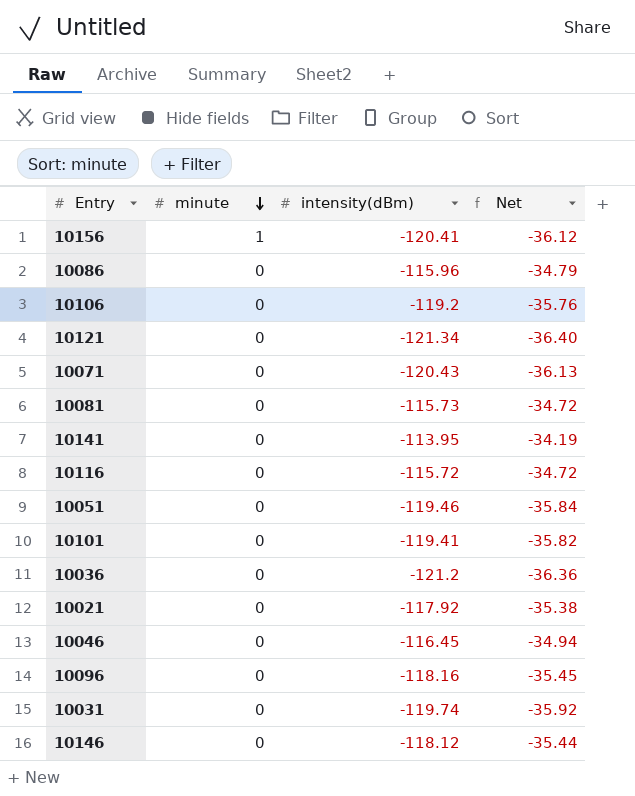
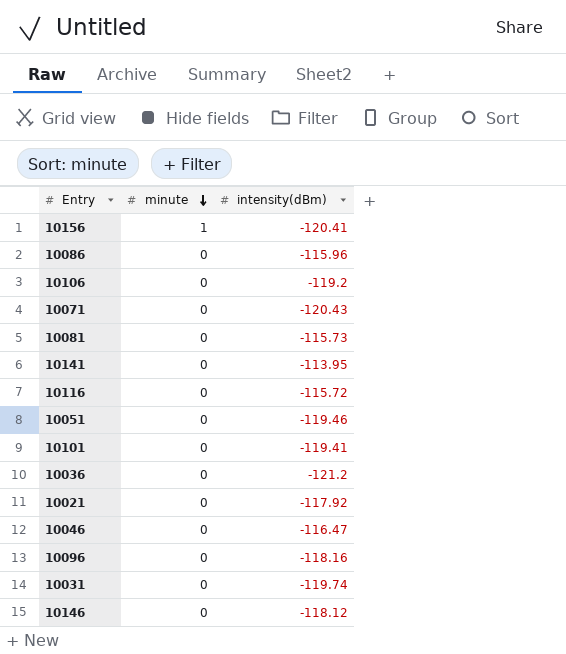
column Net | formula: [intensity(dBm)] * 0.3 -> none
row 10121: 0 | -121.34 | -36.40 -> none
10046 | intensity(dBm): -116.45 -> -116.47

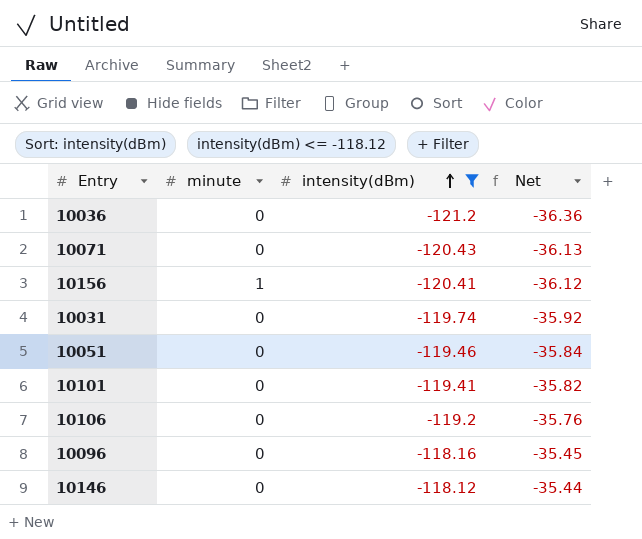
filter: none -> intensity(dBm) <= -118.12
row order: minute descending -> intensity(dBm) ascending
column Net | formula: none -> [intensity(dBm)] * 0.3

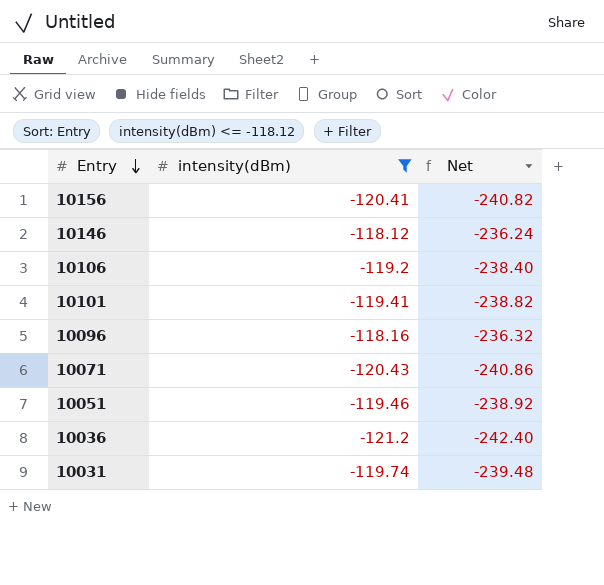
row order: intensity(dBm) ascending -> Entry descending
column minute | position: 2 -> none
column Net | formula: [intensity(dBm)] * 0.3 -> [intensity(dBm)] * 2

